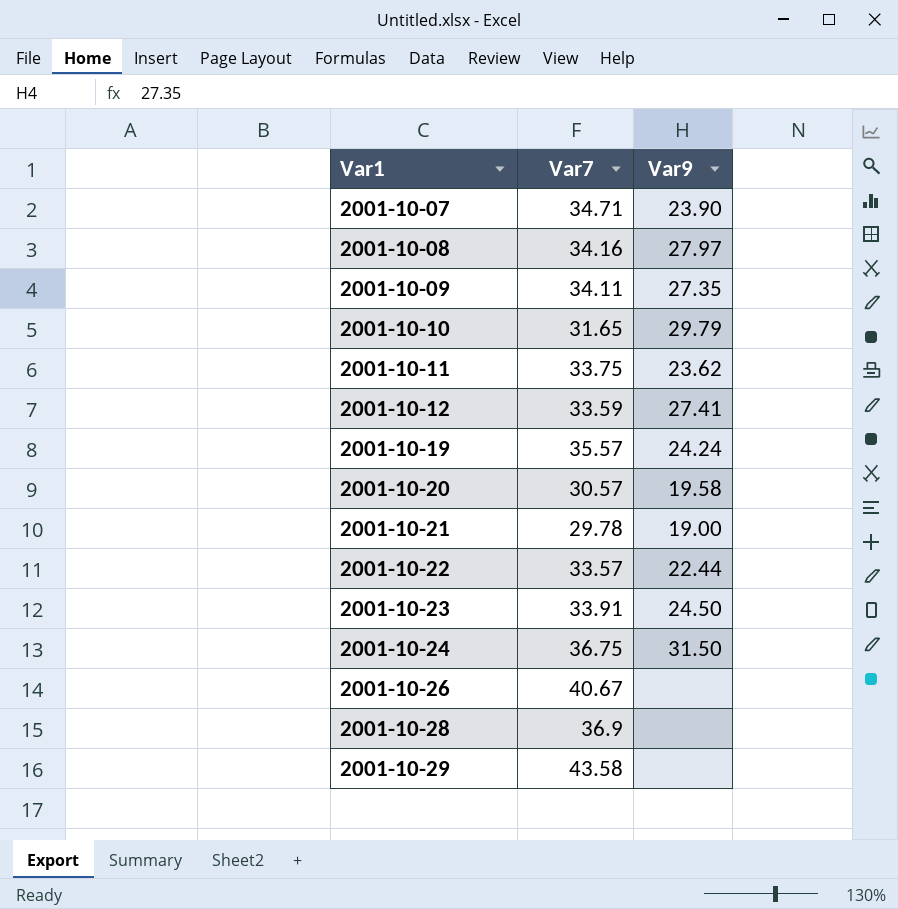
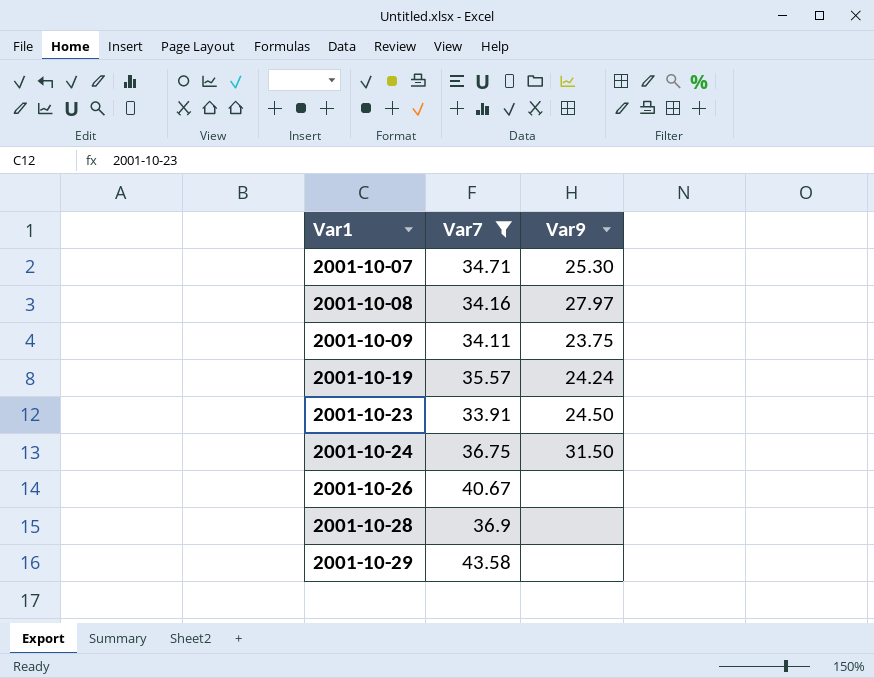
filter: none -> Var7 >= 33.91
2001-10-07 | Var9: 23.90 -> 25.30
2001-10-09 | Var9: 27.35 -> 23.75

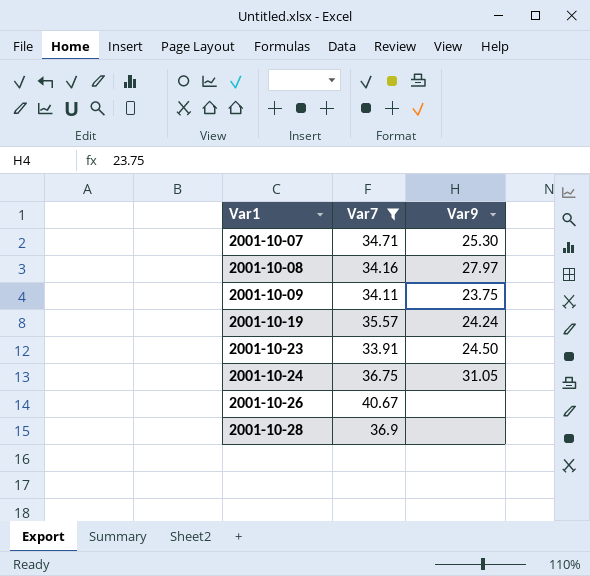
row 2001-10-29: 43.58 | none -> none
2001-10-24 | Var9: 31.50 -> 31.05

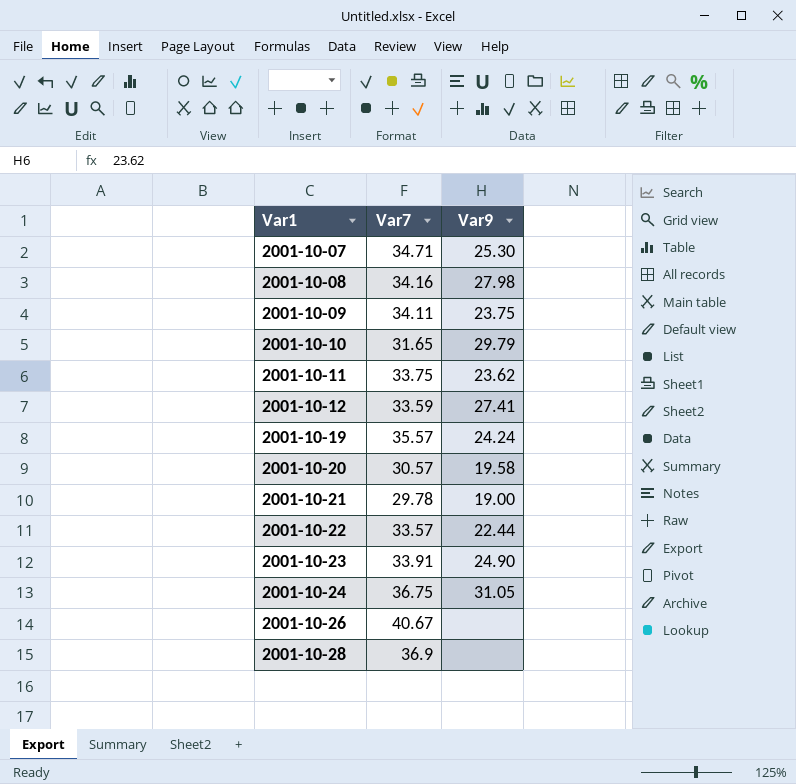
filter: Var7 >= 33.91 -> none
2001-10-08 | Var9: 27.97 -> 27.98
2001-10-23 | Var9: 24.50 -> 24.90

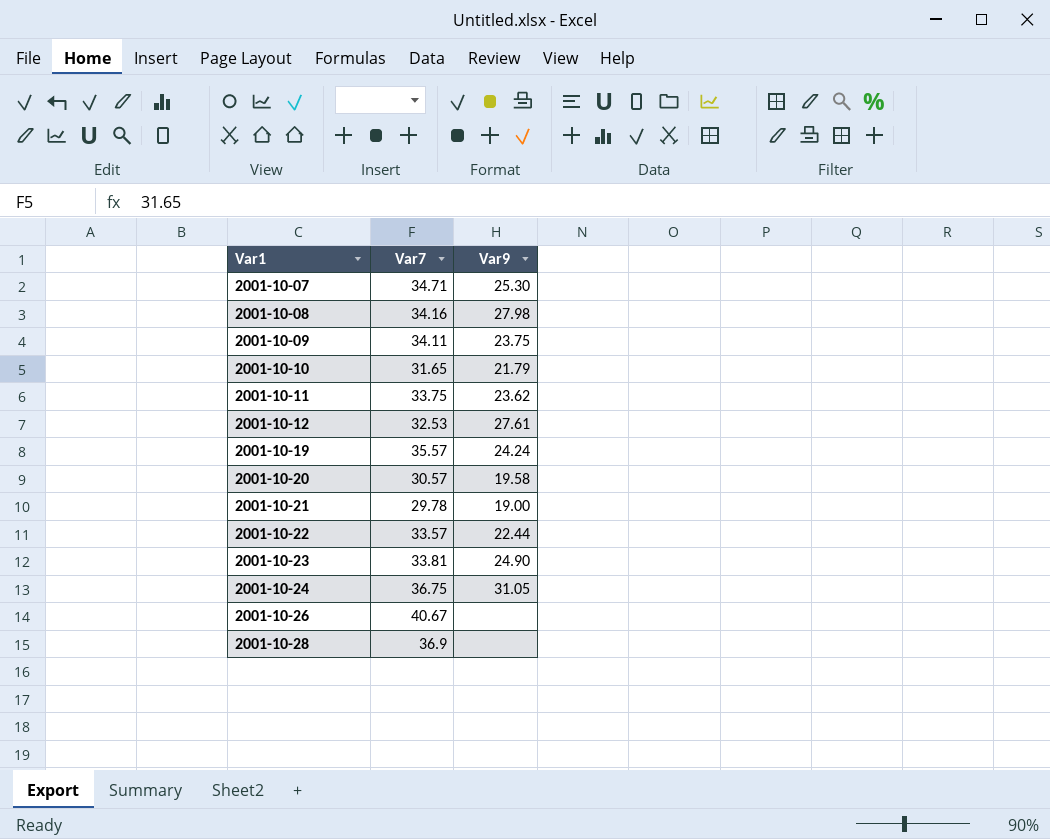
2001-10-10 | Var9: 29.79 -> 21.79
2001-10-12 | Var7: 33.59 -> 32.53
2001-10-12 | Var9: 27.41 -> 27.61
2001-10-23 | Var7: 33.91 -> 33.81

